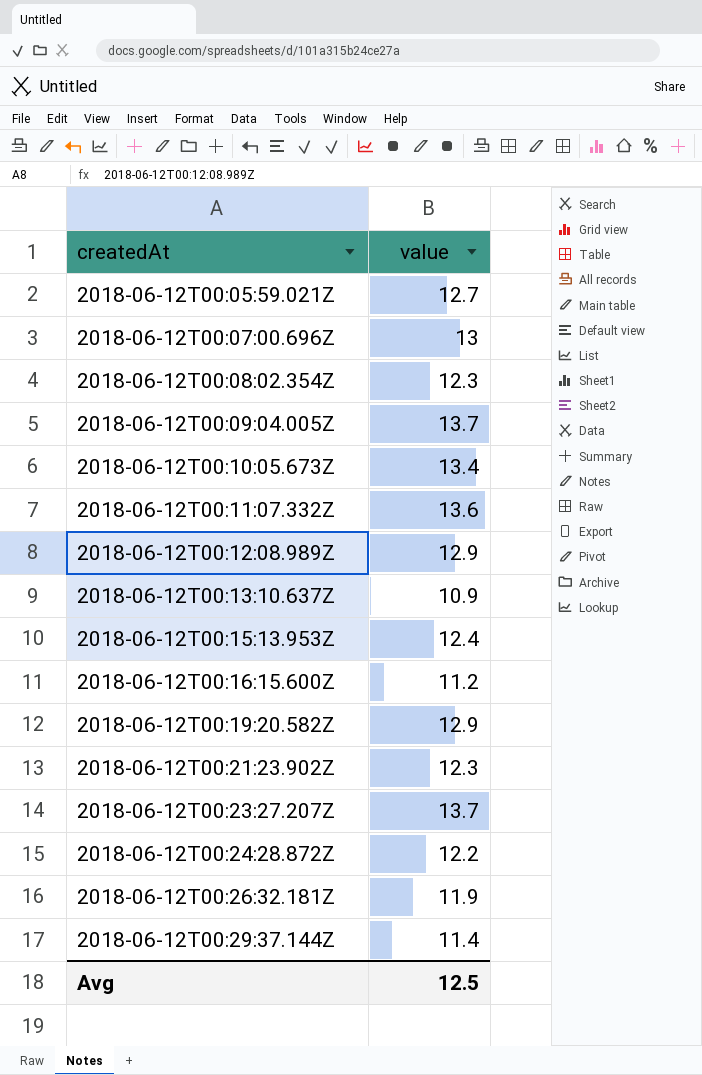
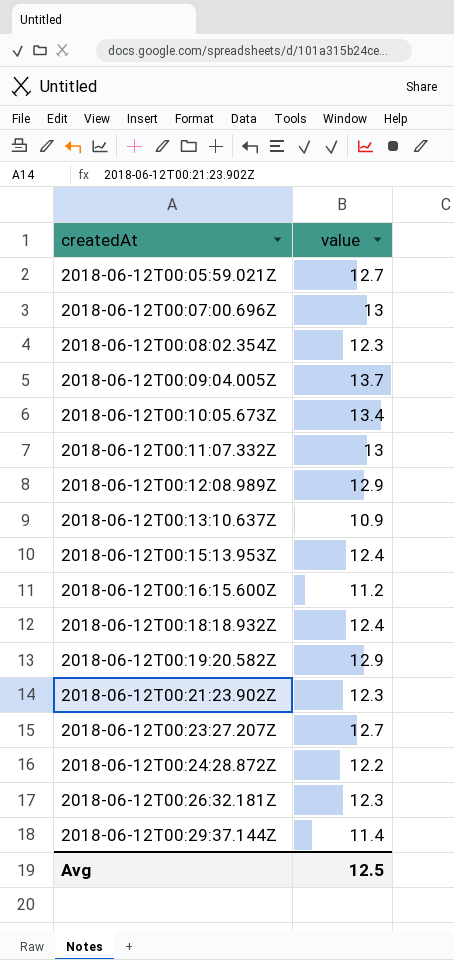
2018-06-12T00:11:07.332Z | value: 13.6 -> 13
row 2018-06-12T00:18:18.932Z: none -> 12.4
2018-06-12T00:23:27.207Z | value: 13.7 -> 12.7
2018-06-12T00:26:32.181Z | value: 11.9 -> 12.3

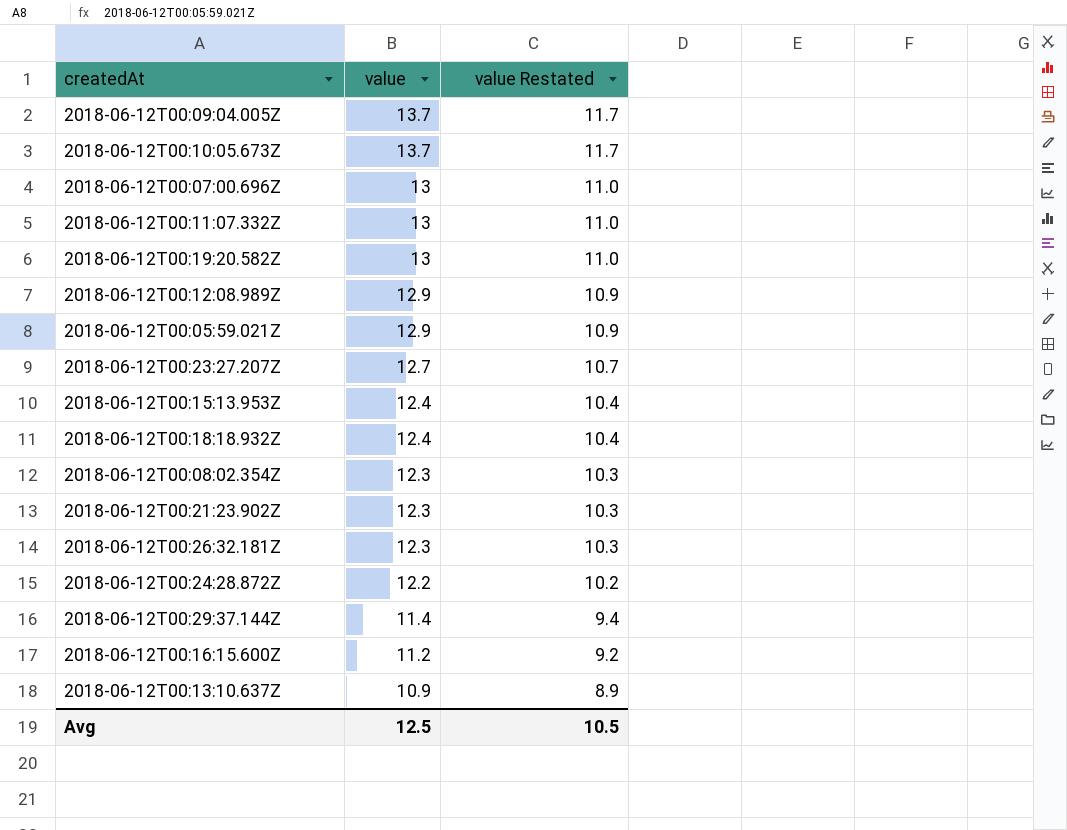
row order: createdAt ascending -> value descending
column value Restated | formula: none -> [value] - 2
2018-06-12T00:10:05.673Z | value: 13.4 -> 13.7
2018-06-12T00:19:20.582Z | value: 12.9 -> 13
2018-06-12T00:05:59.021Z | value: 12.7 -> 12.9

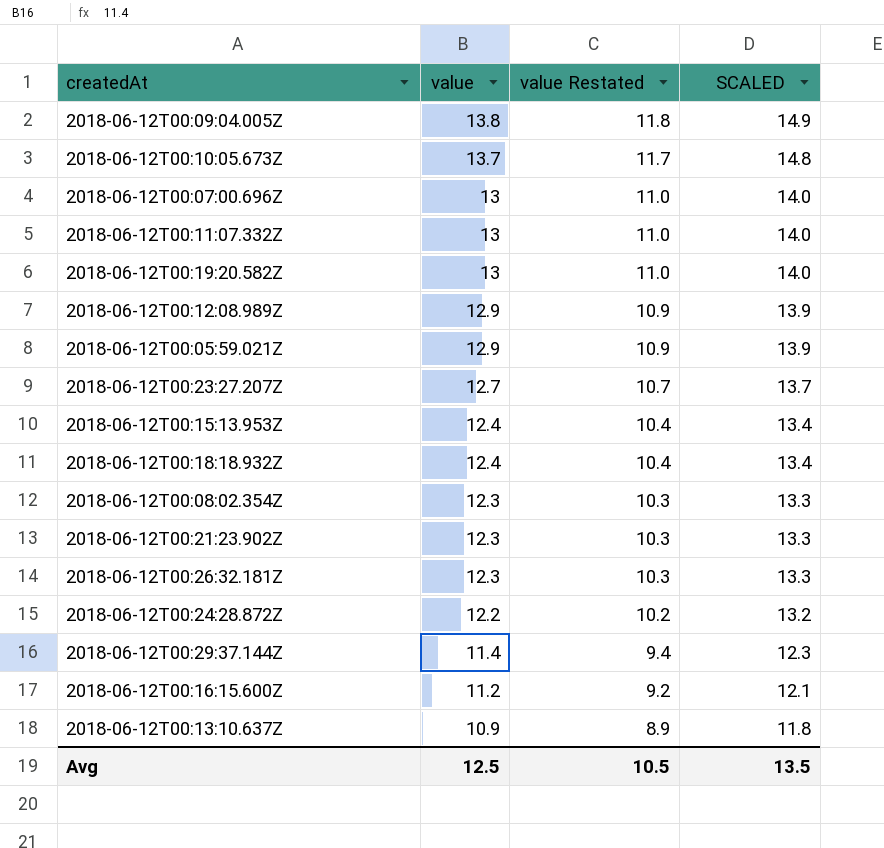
column SCALED | formula: none -> [value] * 1.08
2018-06-12T00:09:04.005Z | value: 13.7 -> 13.8
2018-06-12T00:09:04.005Z | value Restated: 11.7 -> 11.8

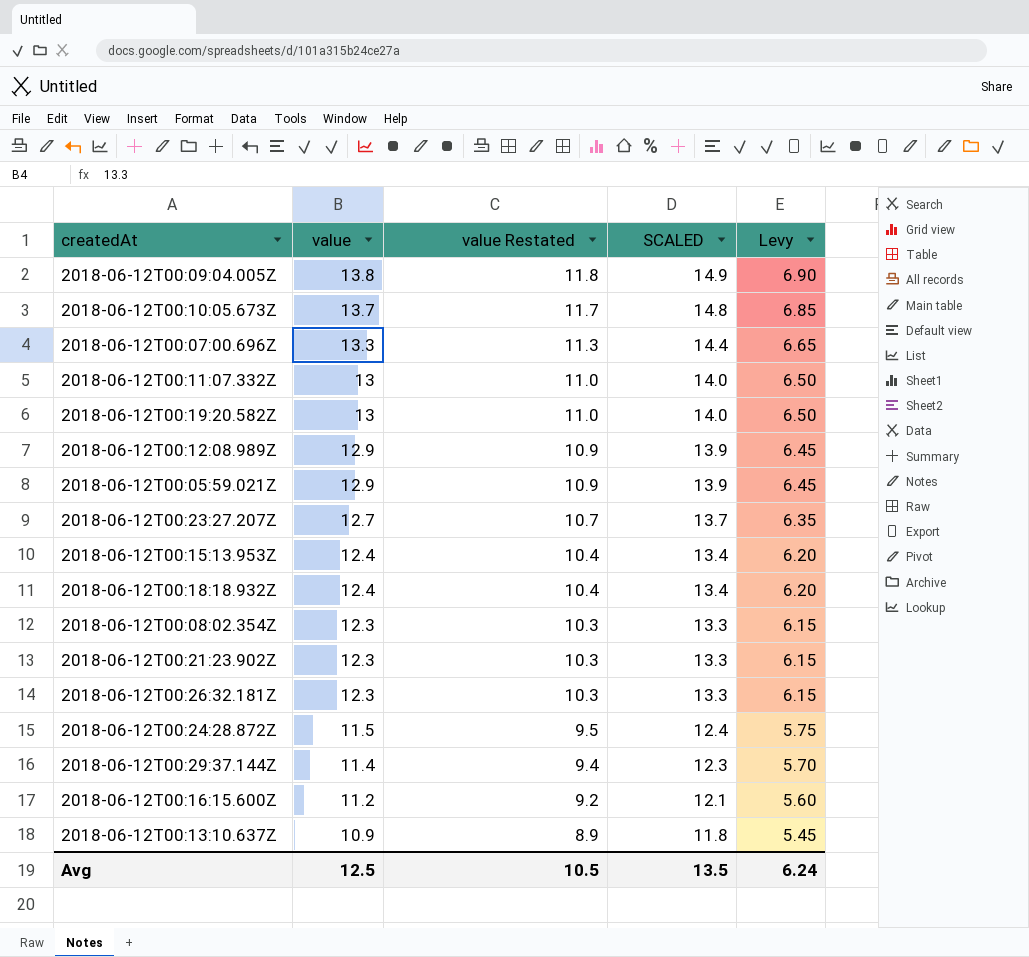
column Levy | formula: none -> [value] * 0.5
2018-06-12T00:07:00.696Z | value: 13 -> 13.3
2018-06-12T00:07:00.696Z | value Restated: 11.0 -> 11.3
2018-06-12T00:07:00.696Z | SCALED: 14.0 -> 14.4
2018-06-12T00:24:28.872Z | value: 12.2 -> 11.5
2018-06-12T00:24:28.872Z | value Restated: 10.2 -> 9.5
2018-06-12T00:24:28.872Z | SCALED: 13.2 -> 12.4

